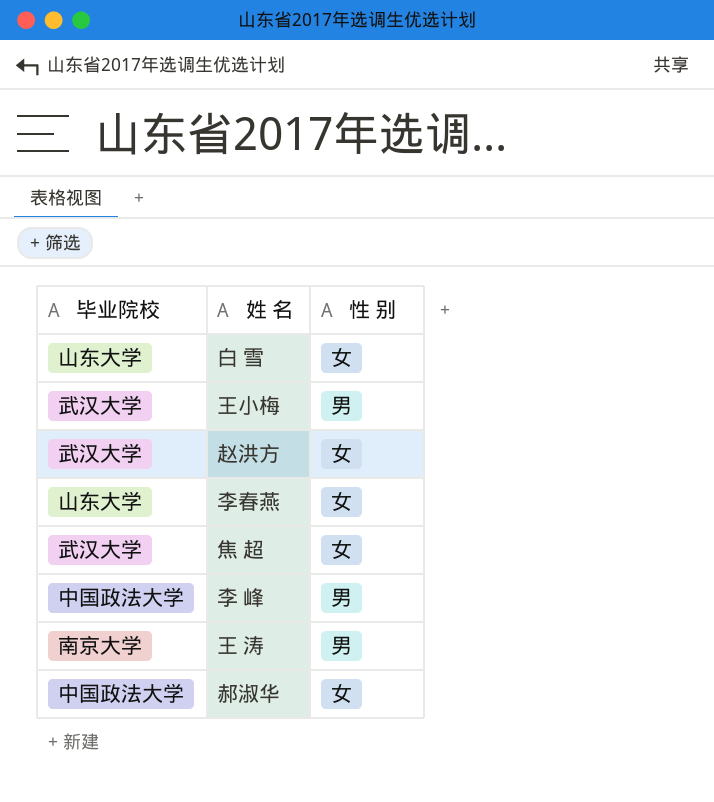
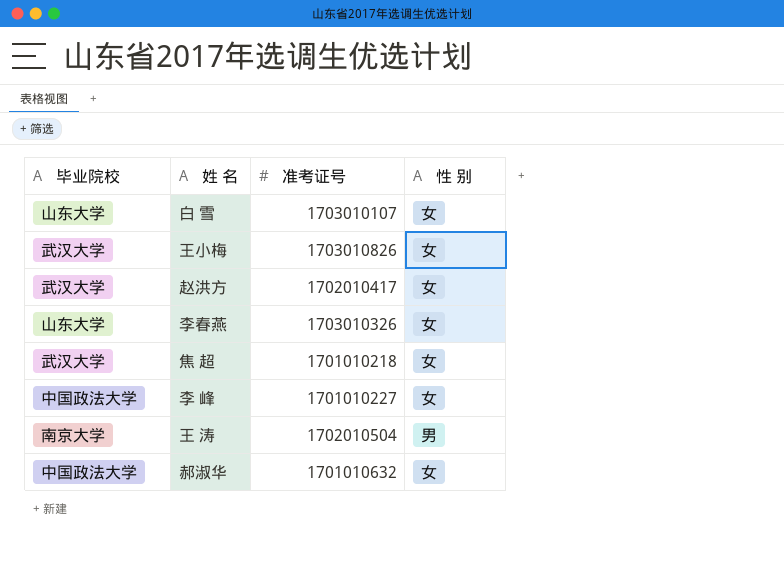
column 准考证号 | position: none -> 3
王小梅 | 性 别: 男 -> 女
李 峰 | 性 别: 男 -> 女

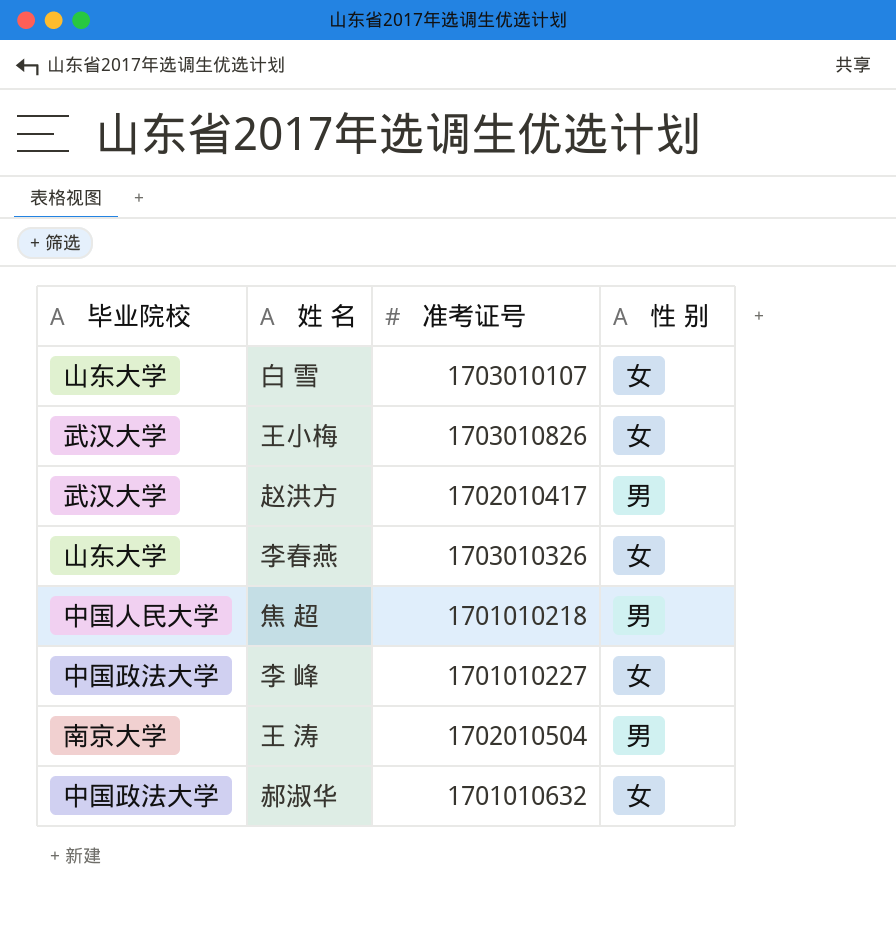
赵洪方 | 性 别: 女 -> 男
焦 超 | 毕业院校: 武汉大学 -> 中国人民大学
焦 超 | 性 别: 女 -> 男

